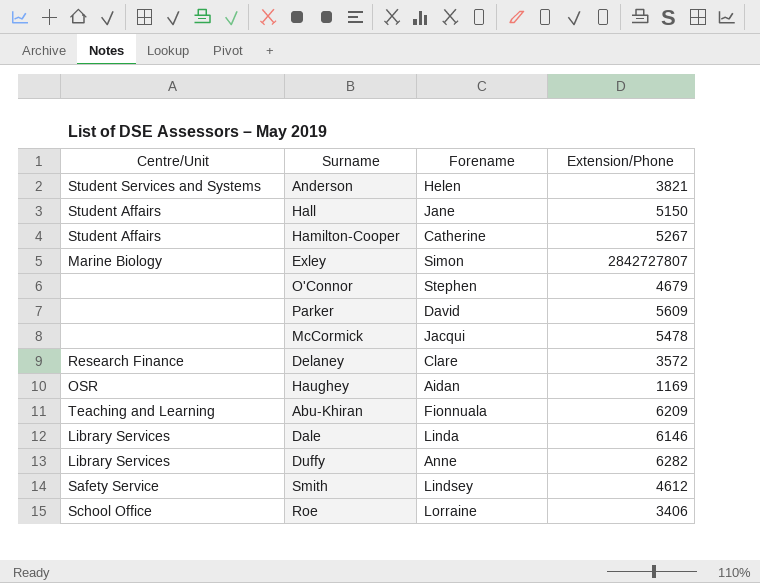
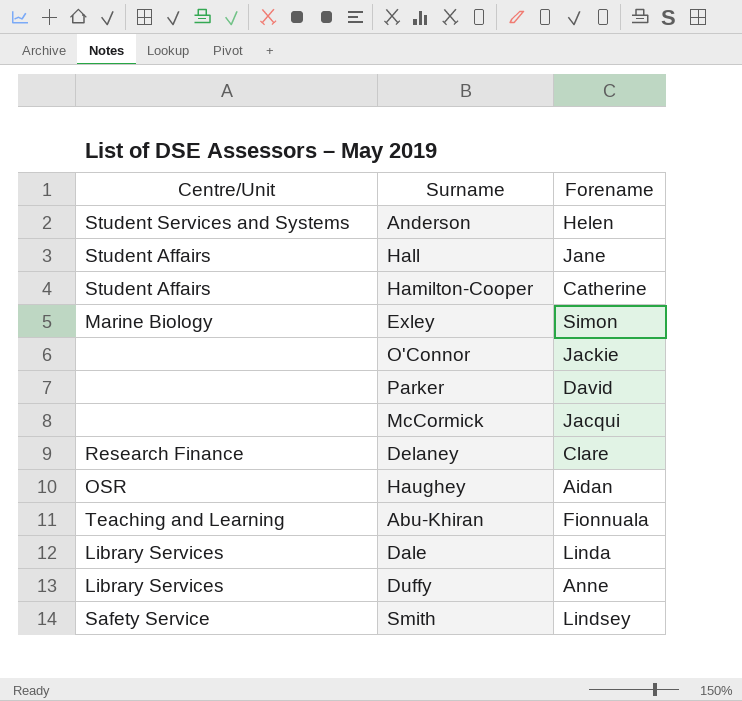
column Extension/Phone | position: 4 -> none
row Roe: School Office | Lorraine | 3406 -> none
O'Connor | Forename: Stephen -> Jackie

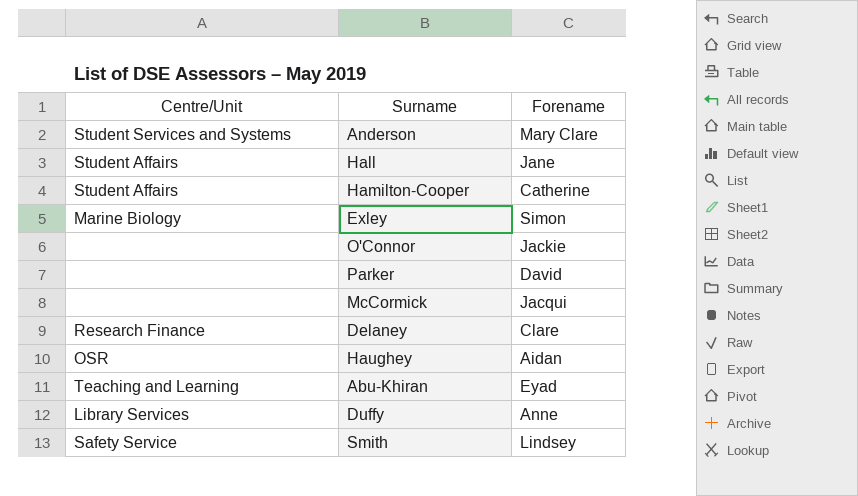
row Dale: Library Services | Linda -> none
Anderson | Forename: Helen -> Mary Clare
Abu-Khiran | Forename: Fionnuala -> Eyad

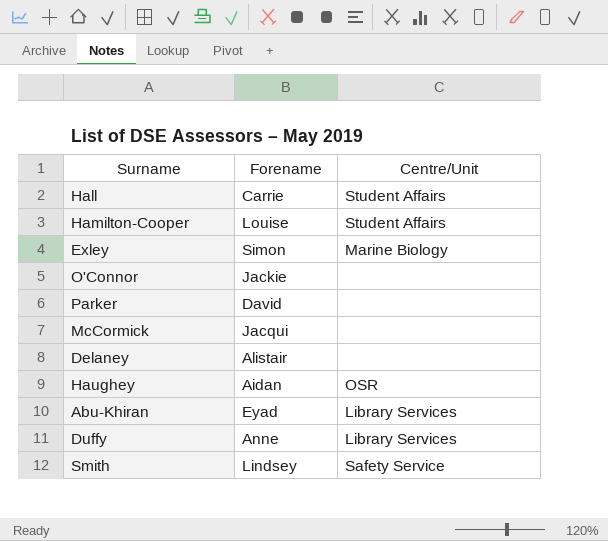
column Centre/Unit | position: 1 -> 3
row Anderson: Student Services and Systems | Mary Clare -> none
Hall | Forename: Jane -> Carrie
Hamilton-Cooper | Forename: Catherine -> Louise
Delaney | Forename: Clare -> Alistair
Delaney | Centre/Unit: Research Finance -> none
Abu-Khiran | Centre/Unit: Teaching and Learning -> Library Services

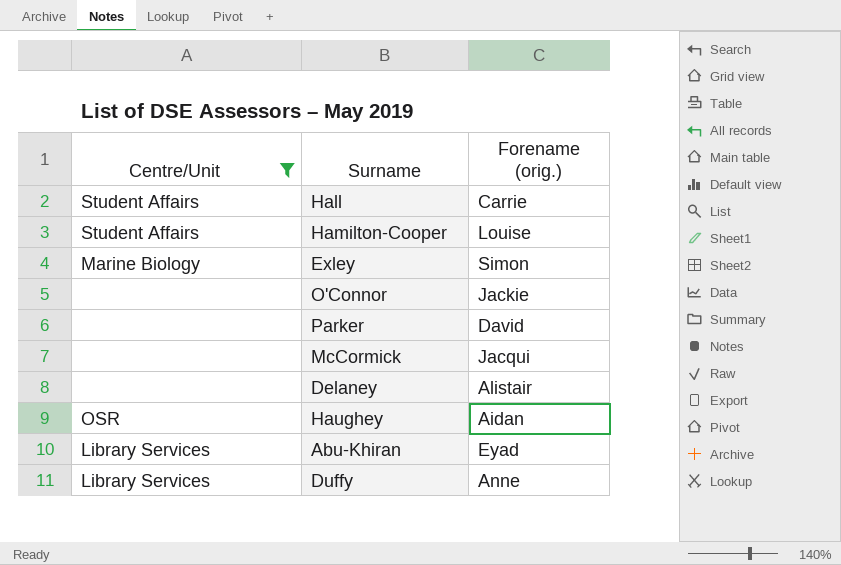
filter: none -> Centre/Unit != Safety Service
column Centre/Unit | position: 3 -> 1
column name: Forename -> Forename (orig.)

